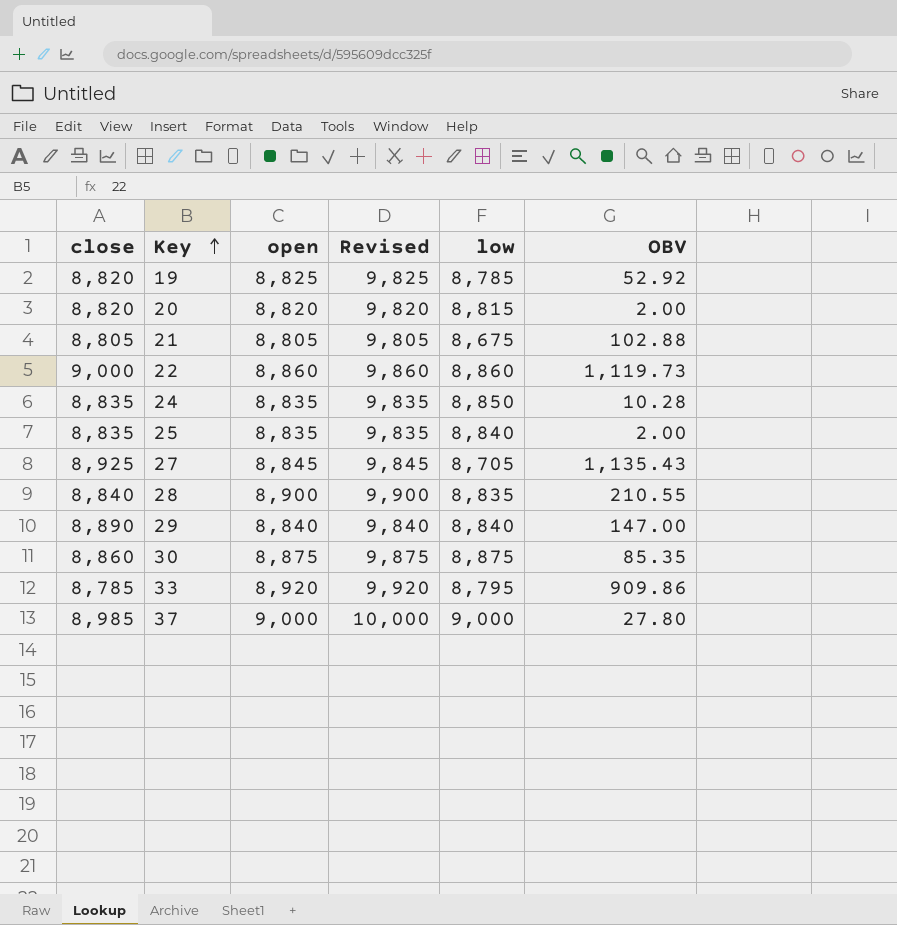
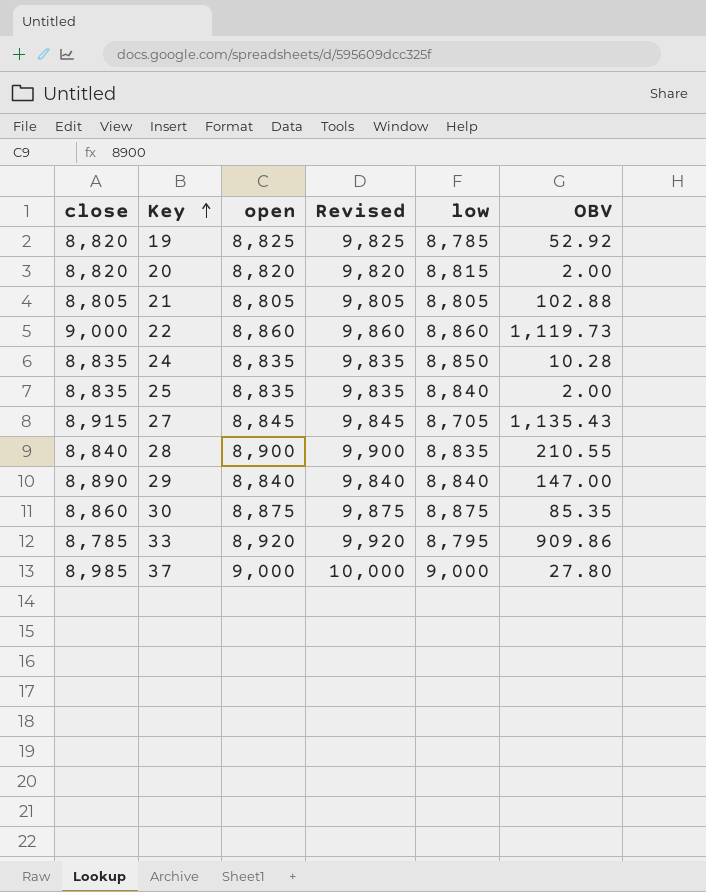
21 | low: 8,675 -> 8,805
27 | close: 8,925 -> 8,915

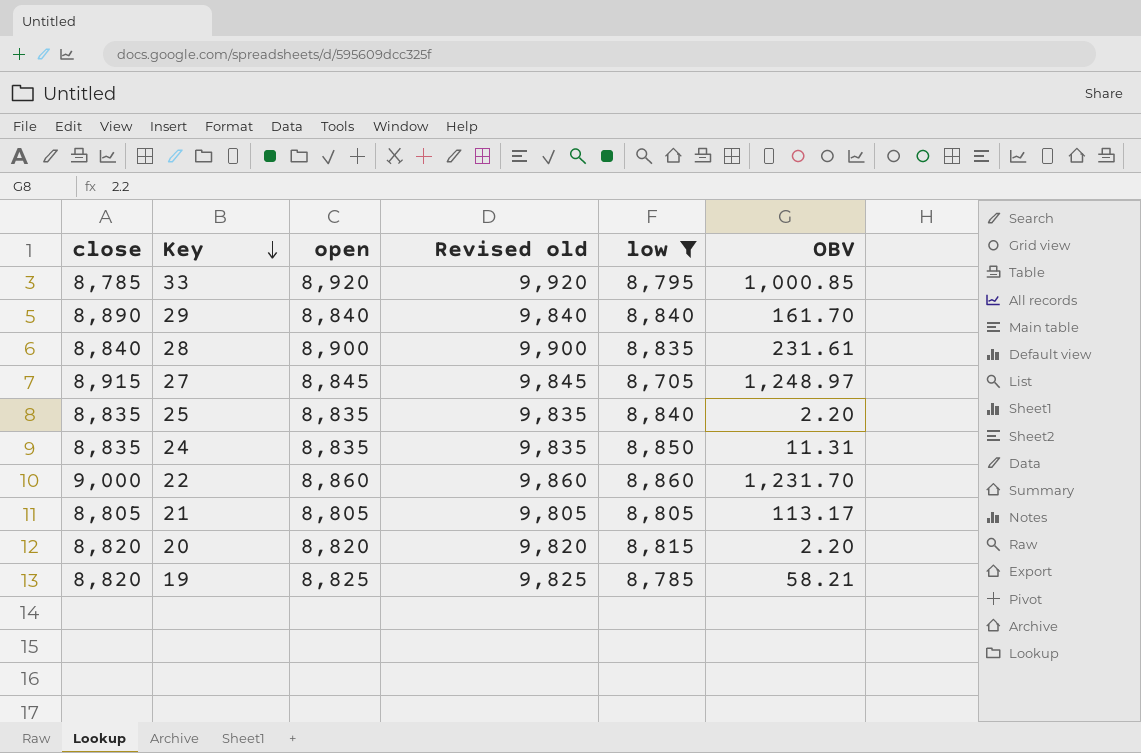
filter: none -> low <= 8,860
row order: Key ascending -> Key descending
column name: Revised -> Revised old
33 | OBV: 909.86 -> 1,000.85
29 | OBV: 147.00 -> 161.70
28 | OBV: 210.55 -> 231.61
27 | OBV: 1,135.43 -> 1,248.97
25 | OBV: 2.00 -> 2.20
24 | OBV: 10.28 -> 11.31
22 | OBV: 1,119.73 -> 1,231.70
21 | OBV: 102.88 -> 113.17
20 | OBV: 2.00 -> 2.20
19 | OBV: 52.92 -> 58.21

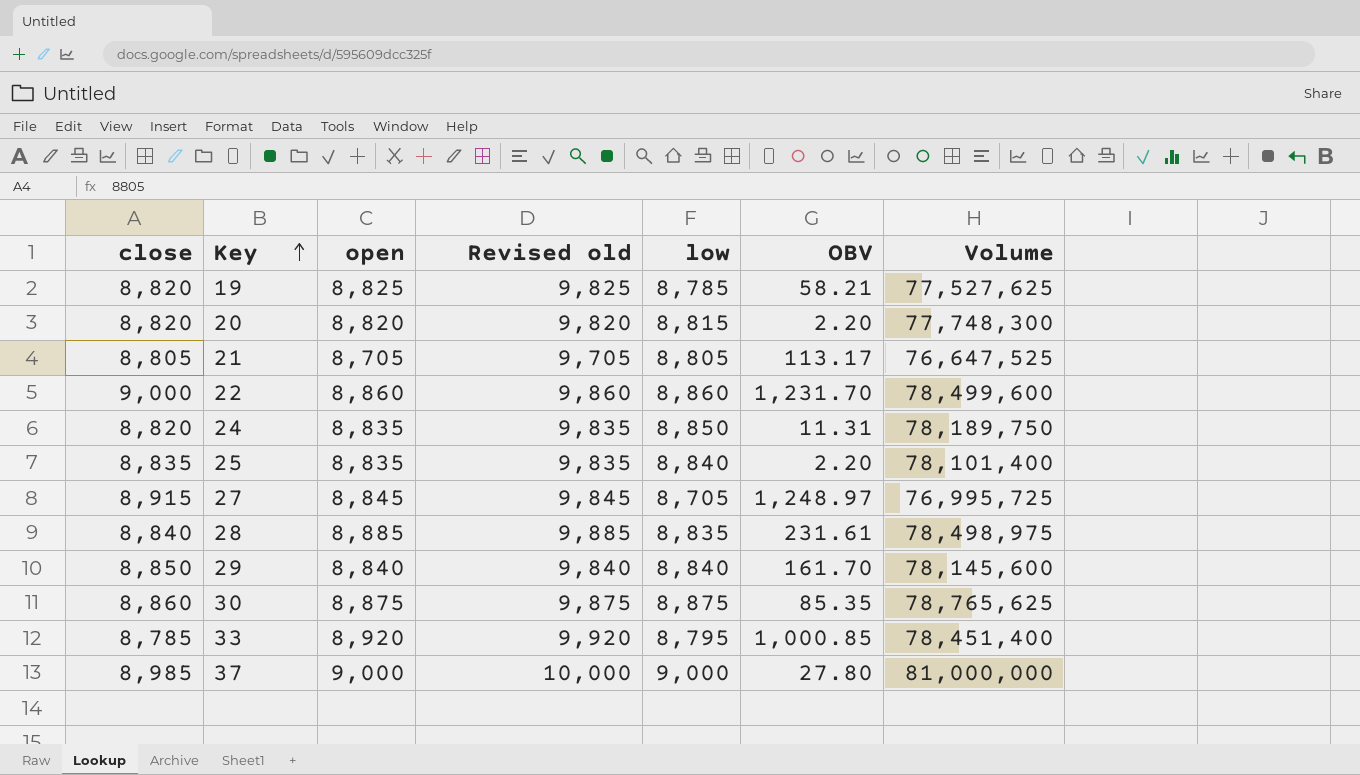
filter: low <= 8,860 -> none
row order: Key descending -> Key ascending
column Volume | formula: none -> [open] * [low]
21 | open: 8,805 -> 8,705
21 | Revised old: 9,805 -> 9,705
24 | close: 8,835 -> 8,820
28 | open: 8,900 -> 8,885
28 | Revised old: 9,900 -> 9,885
29 | close: 8,890 -> 8,850

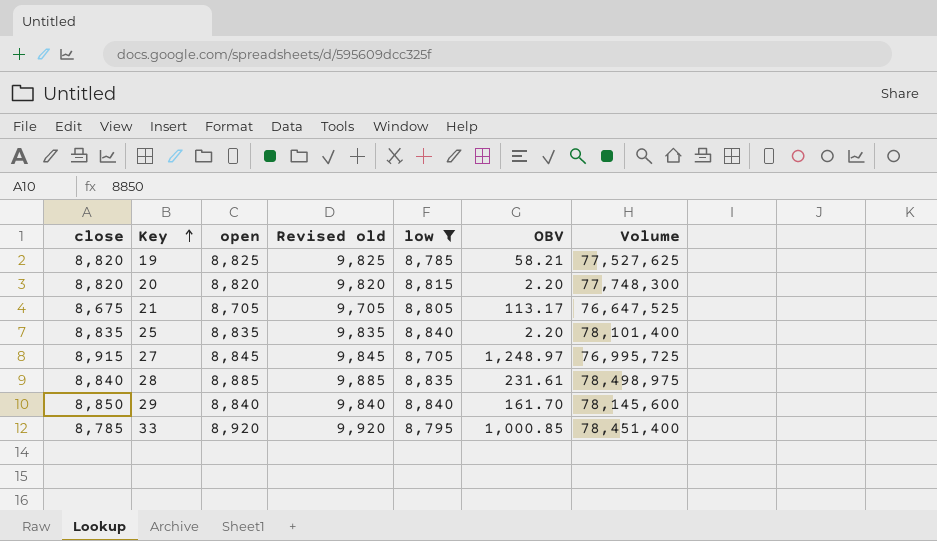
filter: none -> low <= 8,840
21 | close: 8,805 -> 8,675

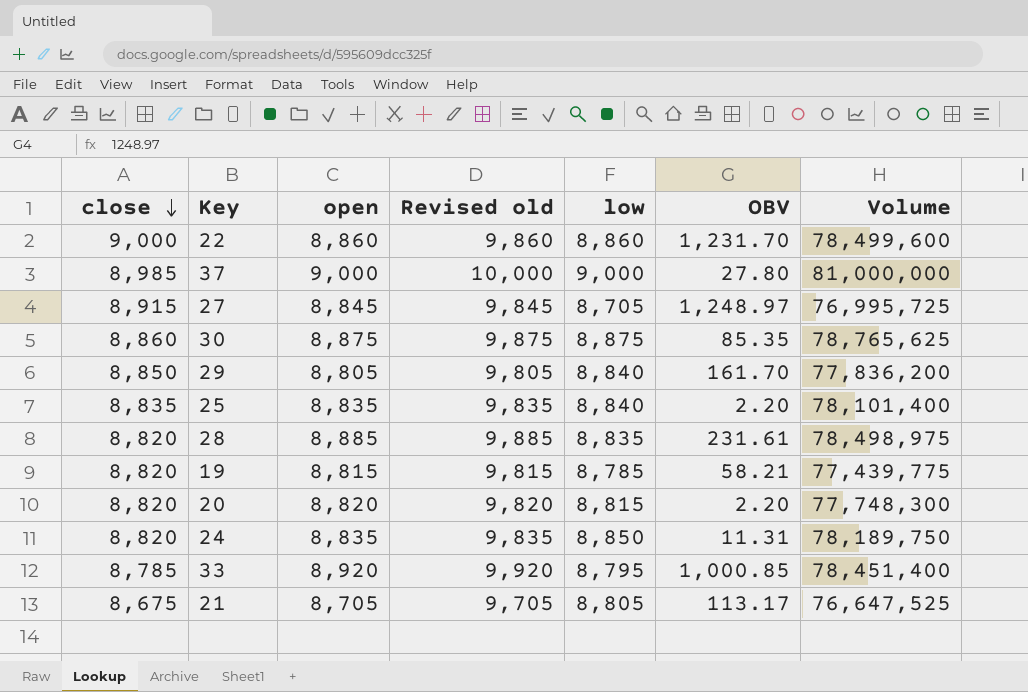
filter: low <= 8,840 -> none
row order: Key ascending -> close descending
29 | open: 8,840 -> 8,805
29 | Revised old: 9,840 -> 9,805
29 | Volume: 78,145,600 -> 77,836,200
28 | close: 8,840 -> 8,820
19 | open: 8,825 -> 8,815
19 | Revised old: 9,825 -> 9,815
19 | Volume: 77,527,625 -> 77,439,775

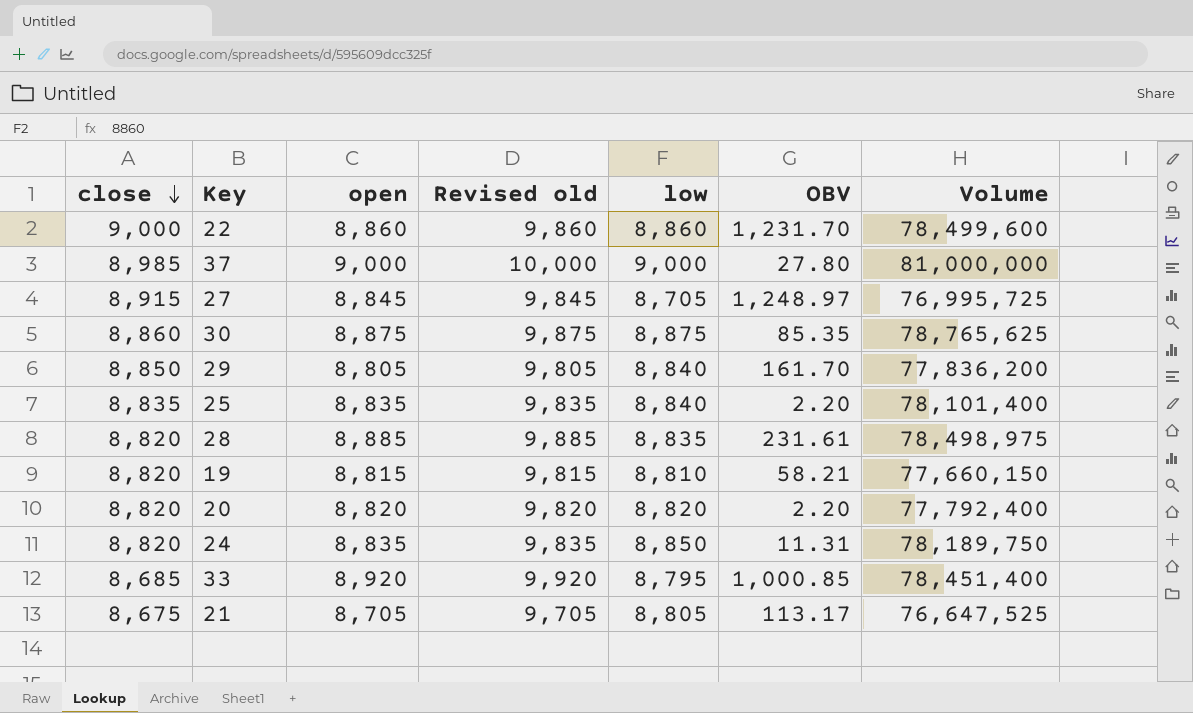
19 | low: 8,785 -> 8,810
19 | Volume: 77,439,775 -> 77,660,150
20 | low: 8,815 -> 8,820
20 | Volume: 77,748,300 -> 77,792,400
33 | close: 8,785 -> 8,685

